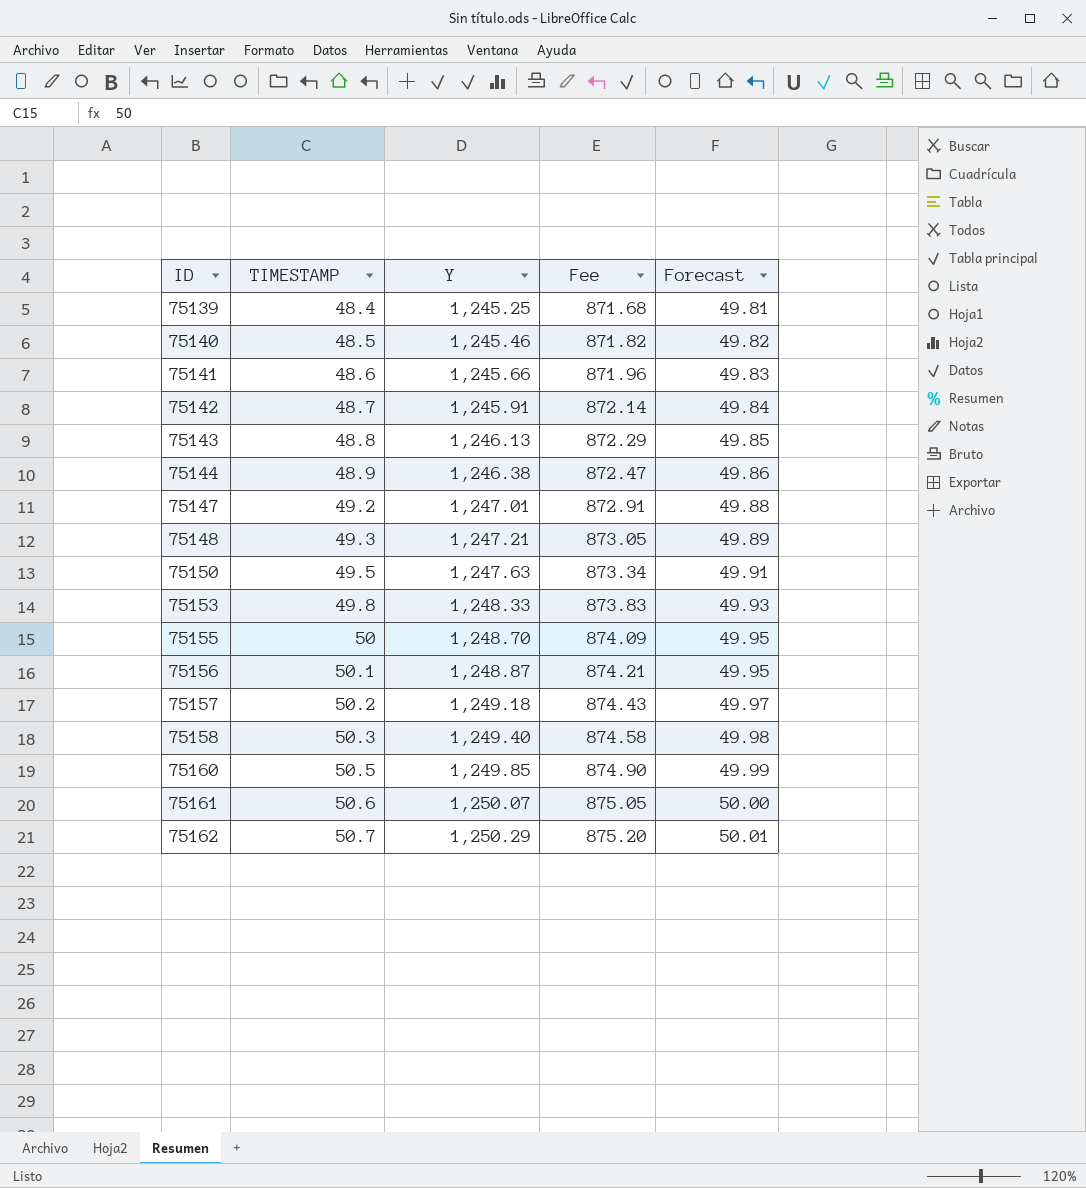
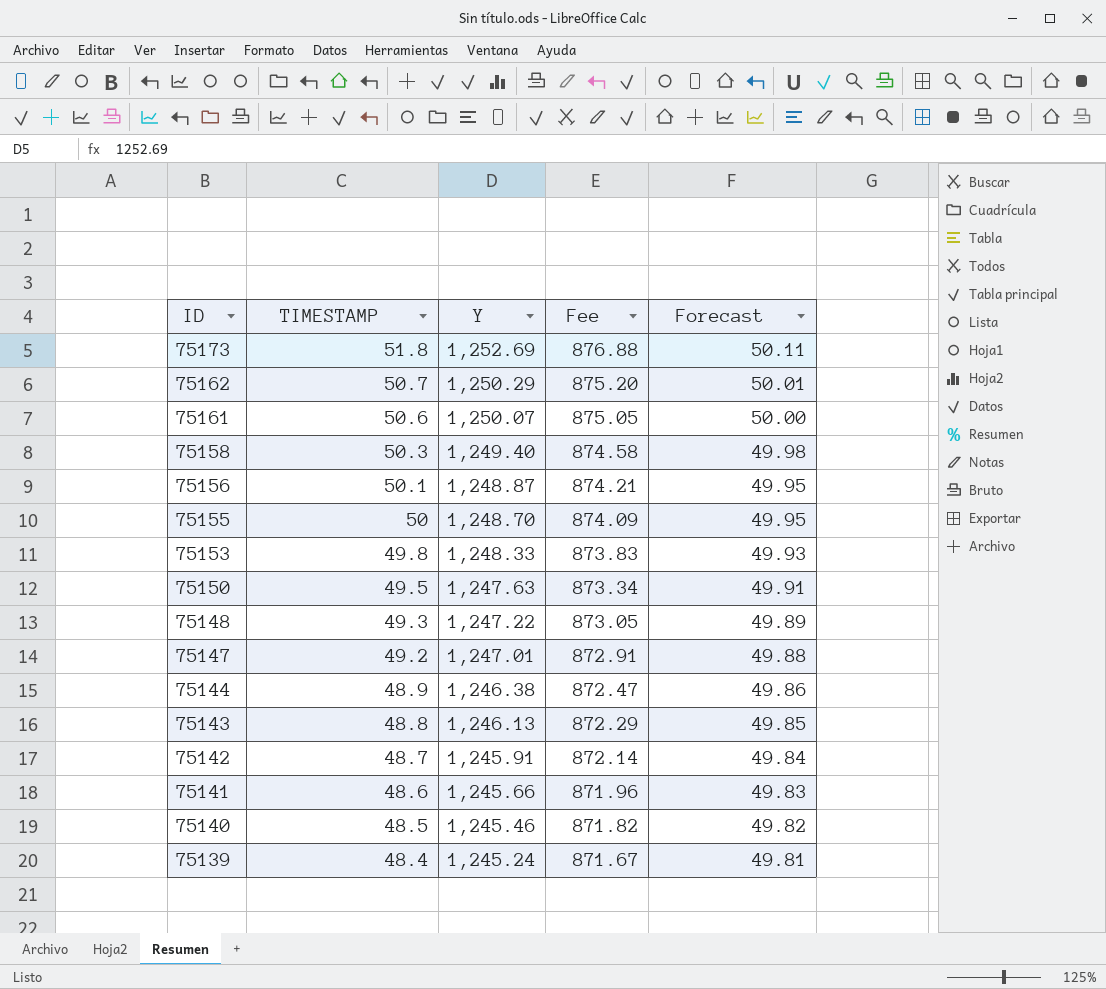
row order: ID ascending -> ID descending
row 75157: 50.2 | 1,249.18 | 874.43 | 49.97 -> none
row 75160: 50.5 | 1,249.85 | 874.90 | 49.99 -> none
row 75173: none -> 51.8 | 1,252.69 | 876.88 | 50.11
75148 | Y: 1,247.21 -> 1,247.22
75139 | Y: 1,245.25 -> 1,245.24
75139 | Fee: 871.68 -> 871.67

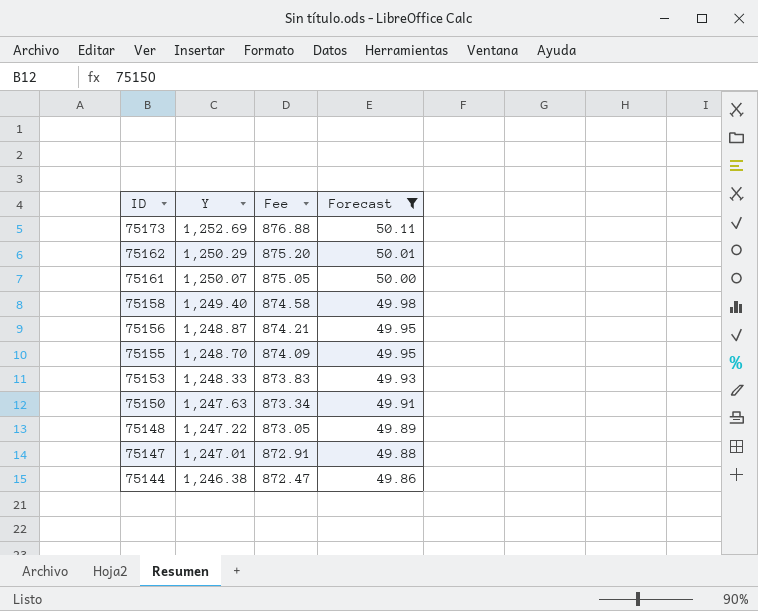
filter: none -> Forecast >= 49.86
column TIMESTAMP | position: 2 -> none

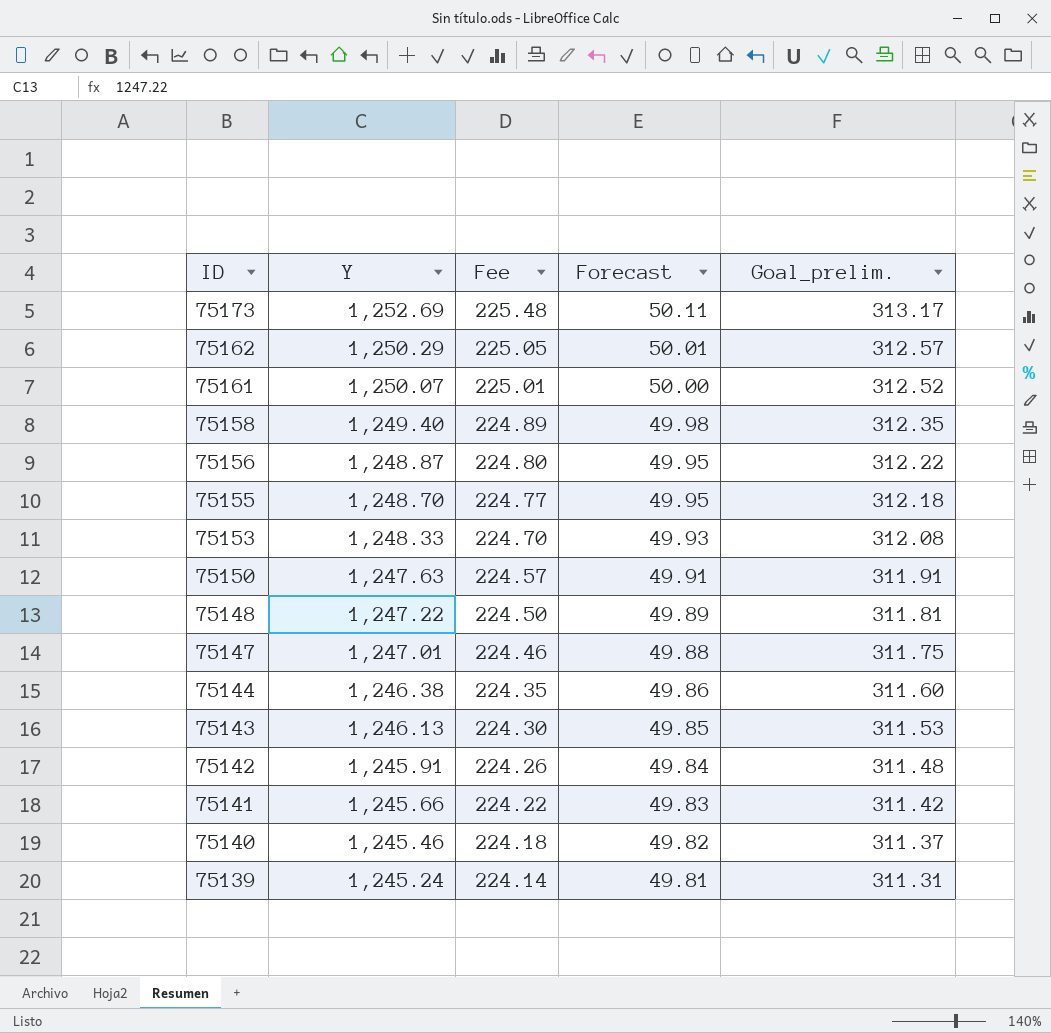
filter: Forecast >= 49.86 -> none
column Fee | formula: [Y] * 0.7 -> [Y] * 0.18
column Goal_prelim. | formula: none -> [Y] * 0.25

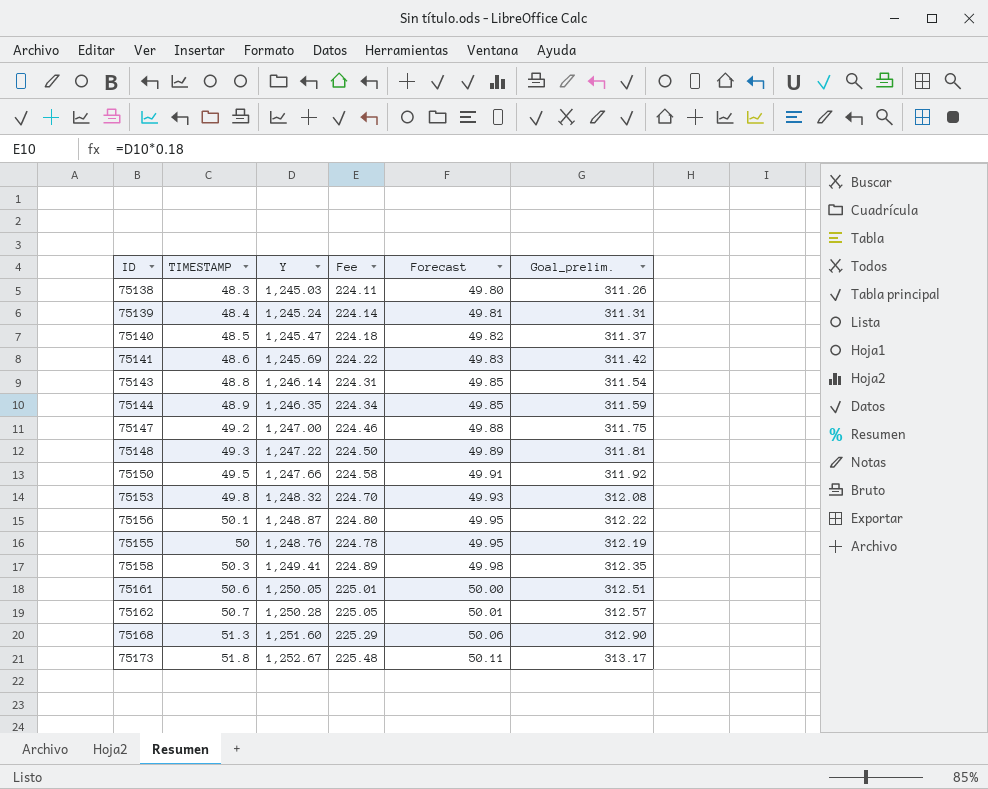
row order: ID descending -> Forecast ascending
column TIMESTAMP | position: none -> 2
row 75142: 1,245.91 | 224.26 | 49.84 | 311.48 -> none
row 75138: none -> 48.3 | 1,245.03 | 224.11 | 49.80 | 311.26
75140 | Y: 1,245.46 -> 1,245.47
75141 | Y: 1,245.66 -> 1,245.69
75143 | Y: 1,246.13 -> 1,246.14
75143 | Fee: 224.30 -> 224.31
75143 | Goal_prelim.: 311.53 -> 311.54
75144 | Y: 1,246.38 -> 1,246.35
75144 | Fee: 224.35 -> 224.34
75144 | Forecast: 49.86 -> 49.85
75144 | Goal_prelim.: 311.60 -> 311.59
75147 | Y: 1,247.01 -> 1,247.00
75150 | Y: 1,247.63 -> 1,247.66
75150 | Fee: 224.57 -> 224.58
75150 | Goal_prelim.: 311.91 -> 311.92
75153 | Y: 1,248.33 -> 1,248.32
75155 | Y: 1,248.70 -> 1,248.76
75155 | Fee: 224.77 -> 224.78
75155 | Goal_prelim.: 312.18 -> 312.19
75158 | Y: 1,249.40 -> 1,249.41
75161 | Y: 1,250.07 -> 1,250.05
75161 | Goal_prelim.: 312.52 -> 312.51
75162 | Y: 1,250.29 -> 1,250.28
row 75168: none -> 51.3 | 1,251.60 | 225.29 | 50.06 | 312.90
75173 | Y: 1,252.69 -> 1,252.67

